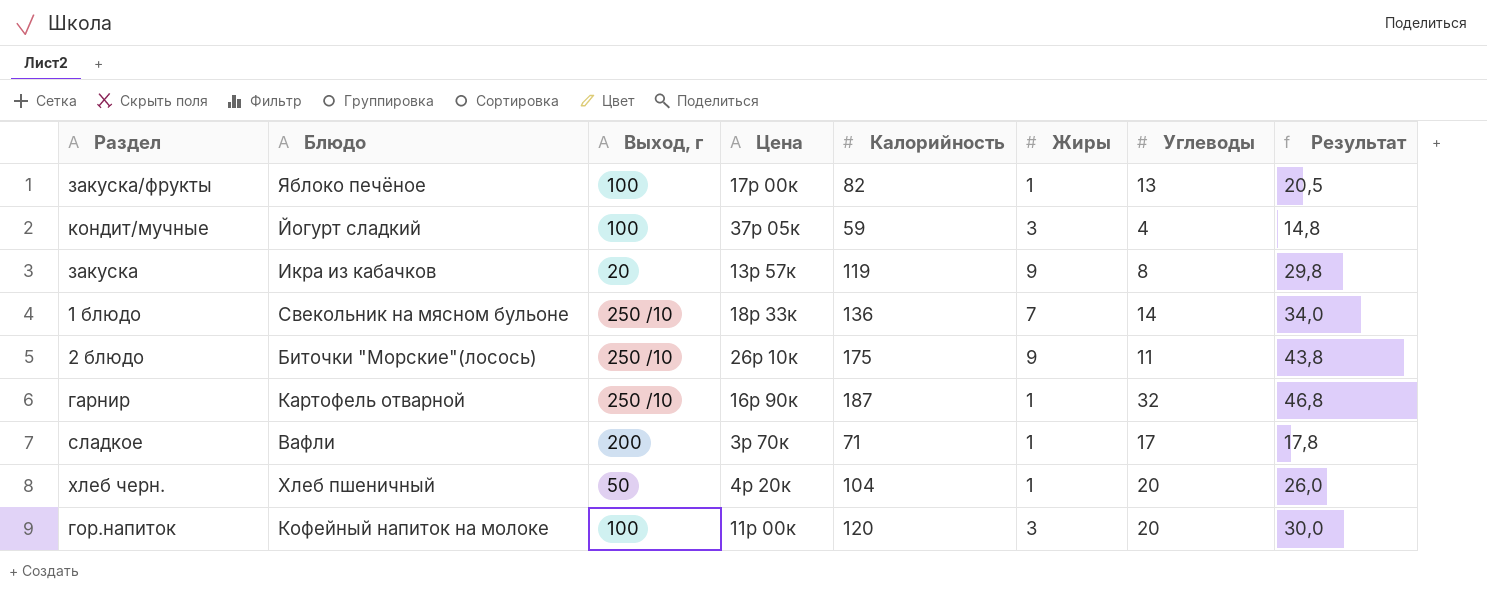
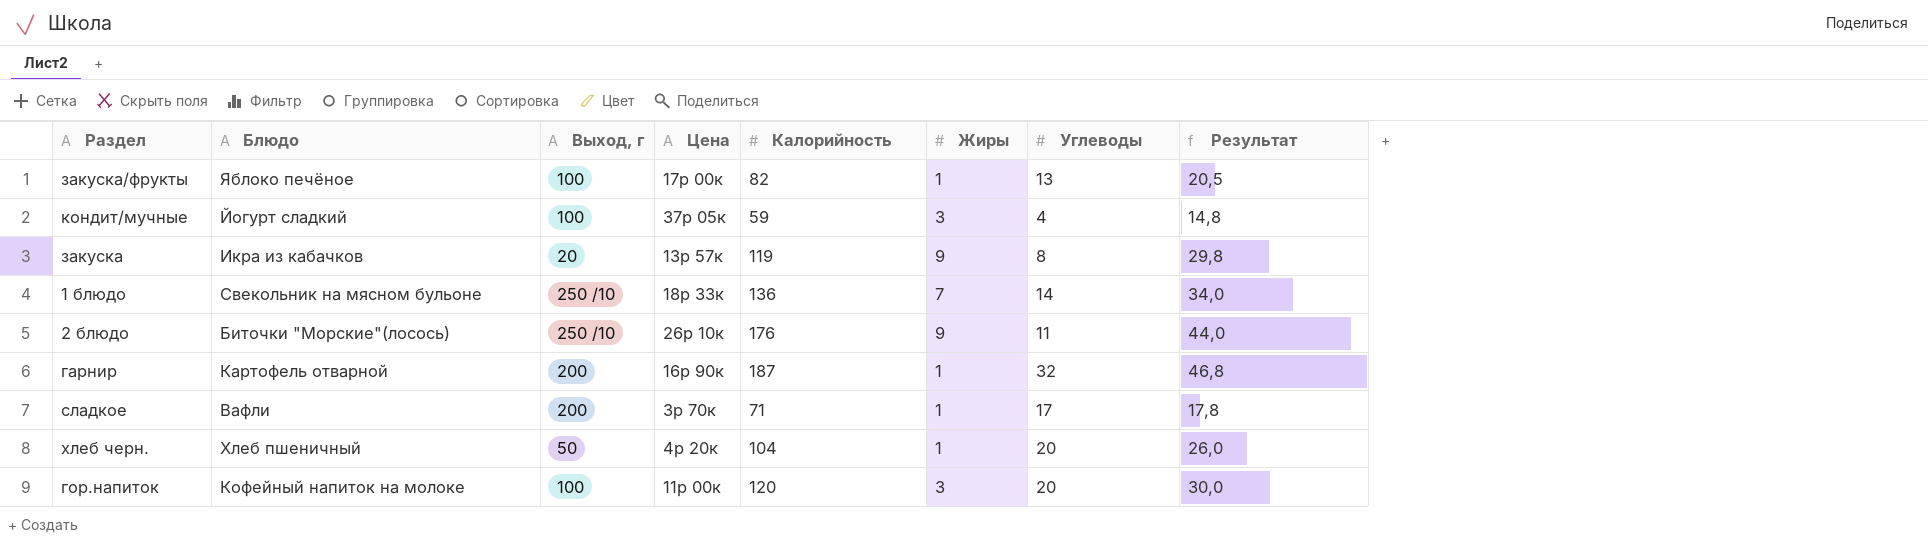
2 блюдо | Калорийность: 175 -> 176
2 блюдо | Результат: 43,8 -> 44,0
гарнир | Выход, г: 250 /10 -> 200

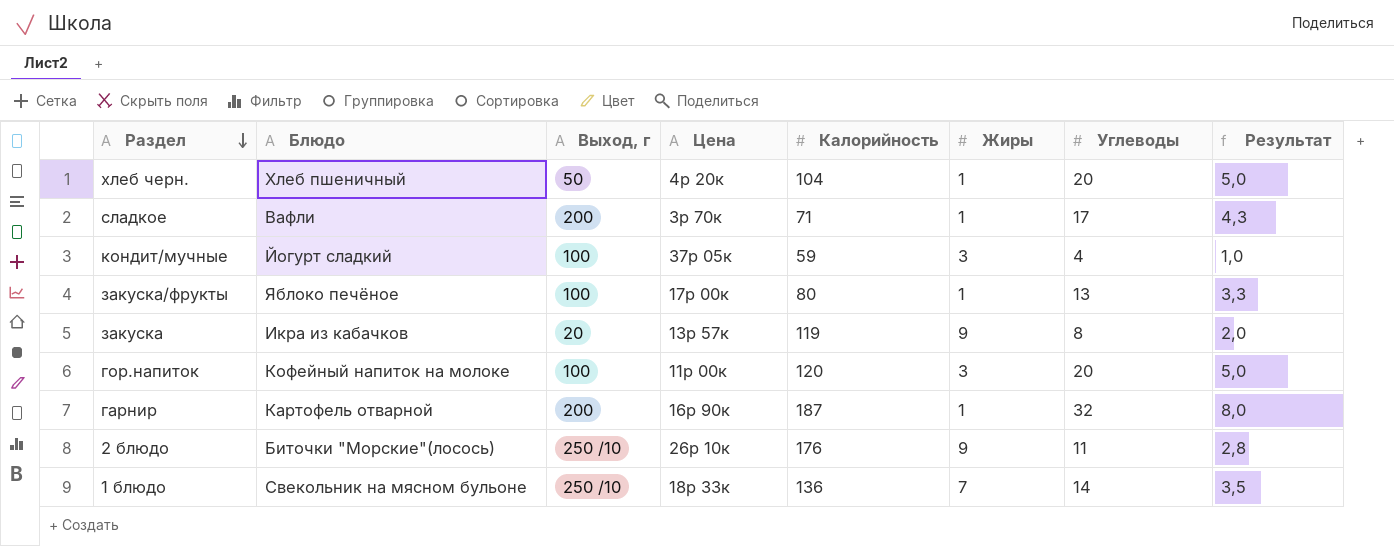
row order: none -> Раздел descending
column Результат | formula: [Калорийность] * 0,25 -> [Углеводы] * 0,25
закуска/фрукты | Калорийность: 82 -> 80

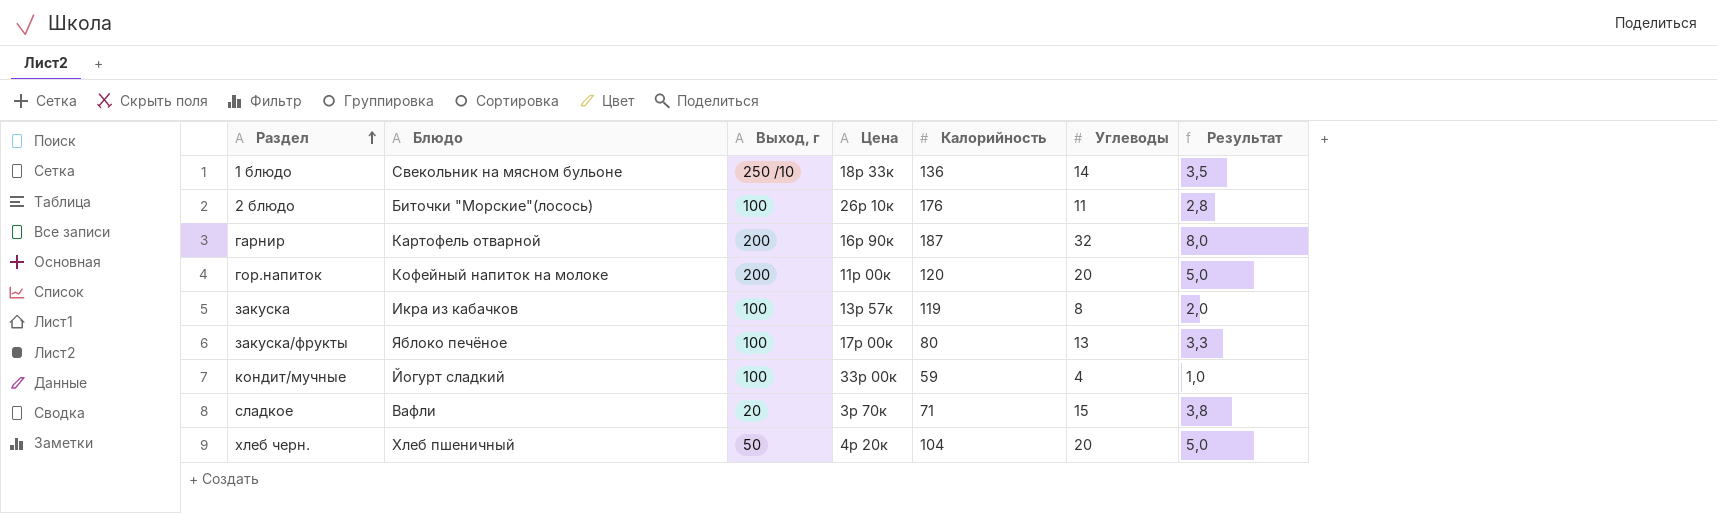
row order: Раздел descending -> Раздел ascending
column Жиры | position: 6 -> none
2 блюдо | Выход, г: 250 /10 -> 100
гор.напиток | Выход, г: 100 -> 200
закуска | Выход, г: 20 -> 100
кондит/мучные | Цена: 37р 05к -> 33р 00к
сладкое | Выход, г: 200 -> 20
сладкое | Углеводы: 17 -> 15
сладкое | Результат: 4,3 -> 3,8

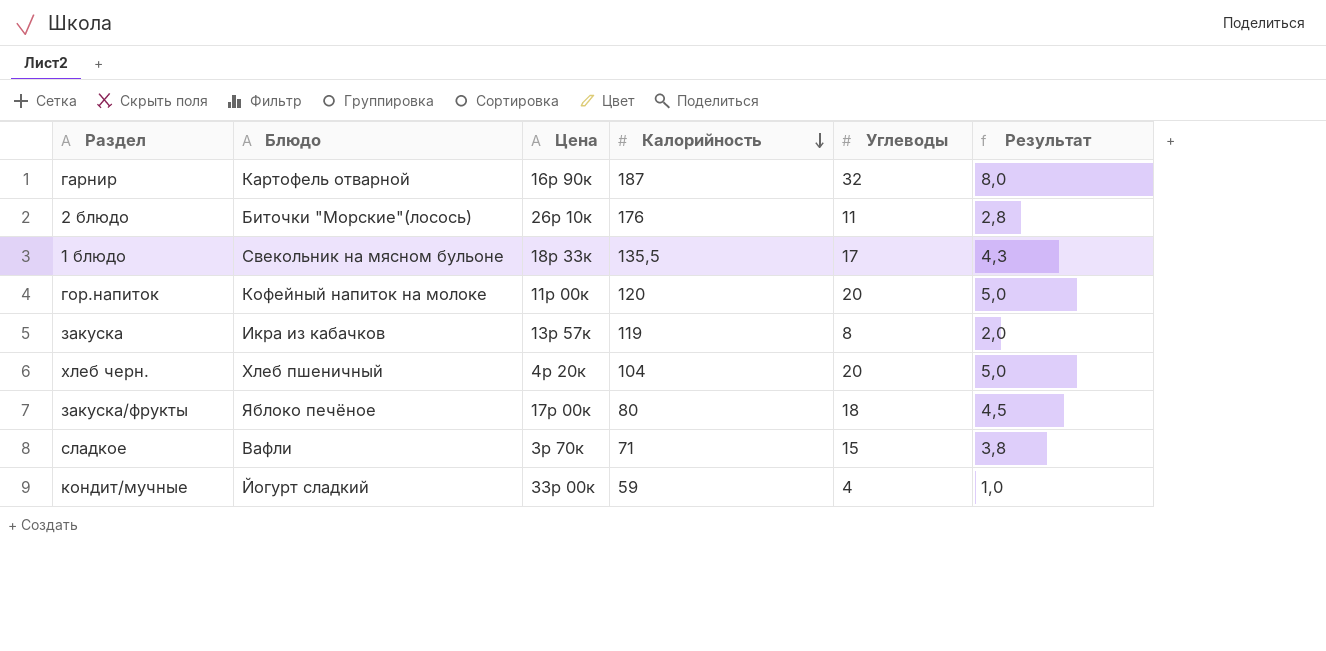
row order: Раздел ascending -> Калорийность descending
column Выход, г | position: 3 -> none
1 блюдо | Калорийность: 136 -> 135,5
1 блюдо | Углеводы: 14 -> 17
1 блюдо | Результат: 3,5 -> 4,3
закуска/фрукты | Углеводы: 13 -> 18
закуска/фрукты | Результат: 3,3 -> 4,5

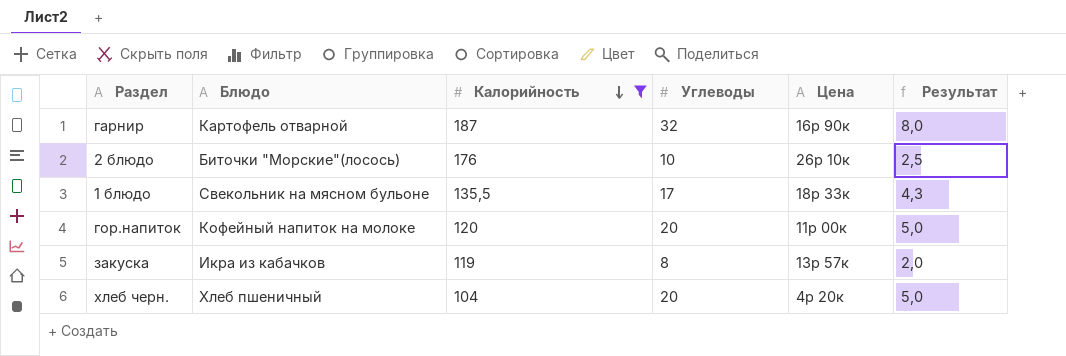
filter: none -> Калорийность >= 104
column Цена | position: 3 -> 5
2 блюдо | Углеводы: 11 -> 10
2 блюдо | Результат: 2,8 -> 2,5

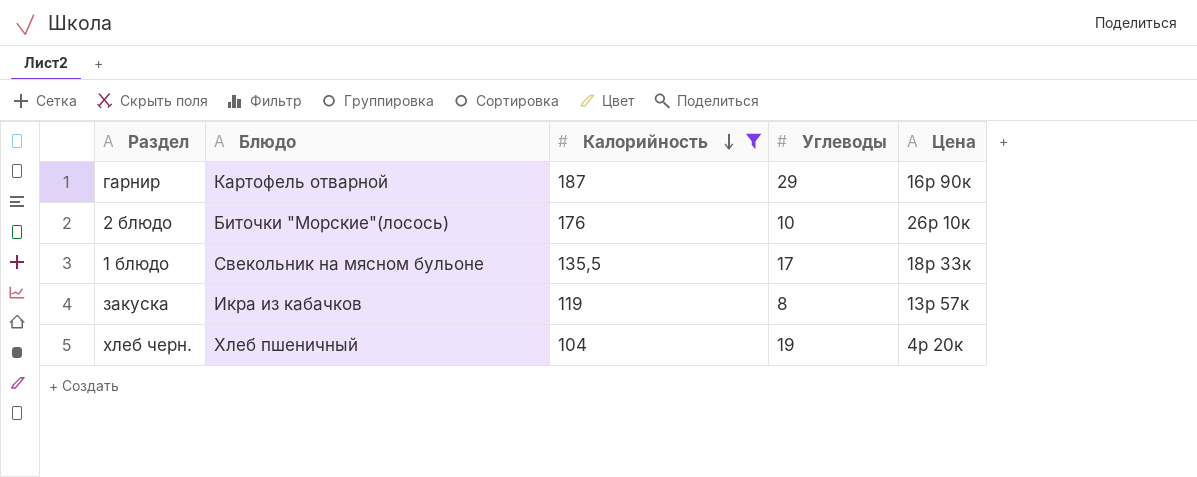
column Результат | formula: [Углеводы] * 0,25 -> none
row гор.напиток: Кофейный напиток на молоке | 120 | 20 | 11р 00к | 5,0 -> none
гарнир | Углеводы: 32 -> 29
хлеб черн. | Углеводы: 20 -> 19

